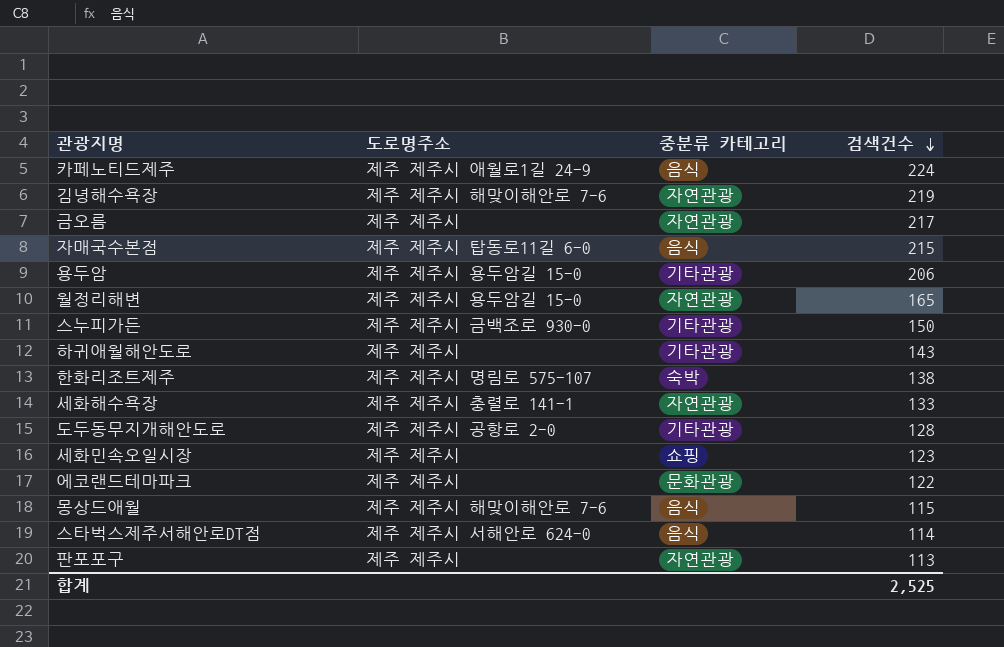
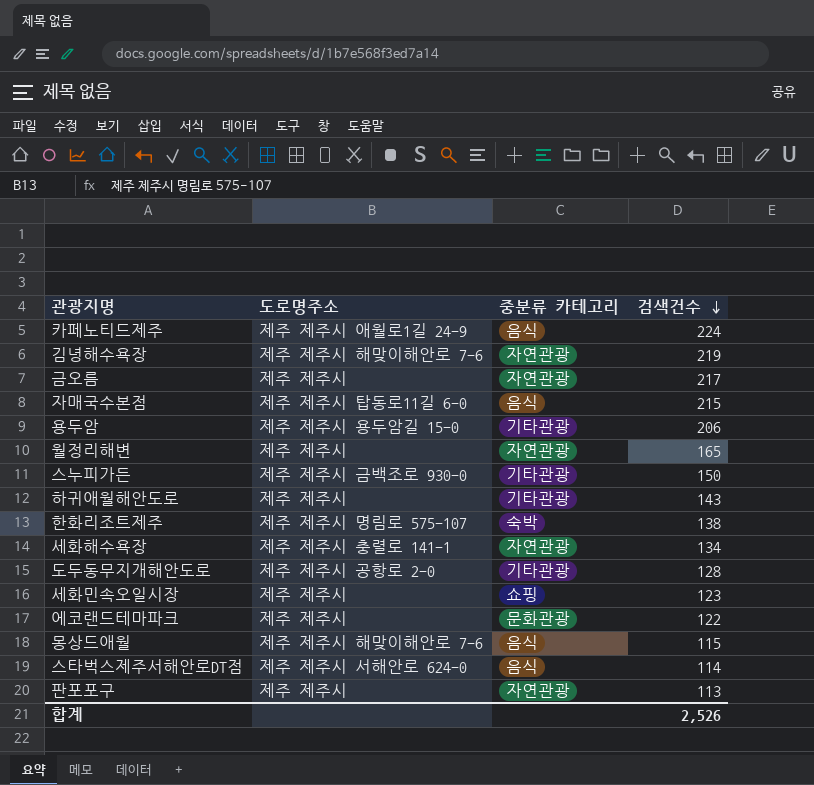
월정리해변 | 도로명주소: 제주 제주시 용두암길 15-0 -> 제주 제주시
세화해수욕장 | 검색건수: 133 -> 134
합계 | 검색건수: 2,525 -> 2,526

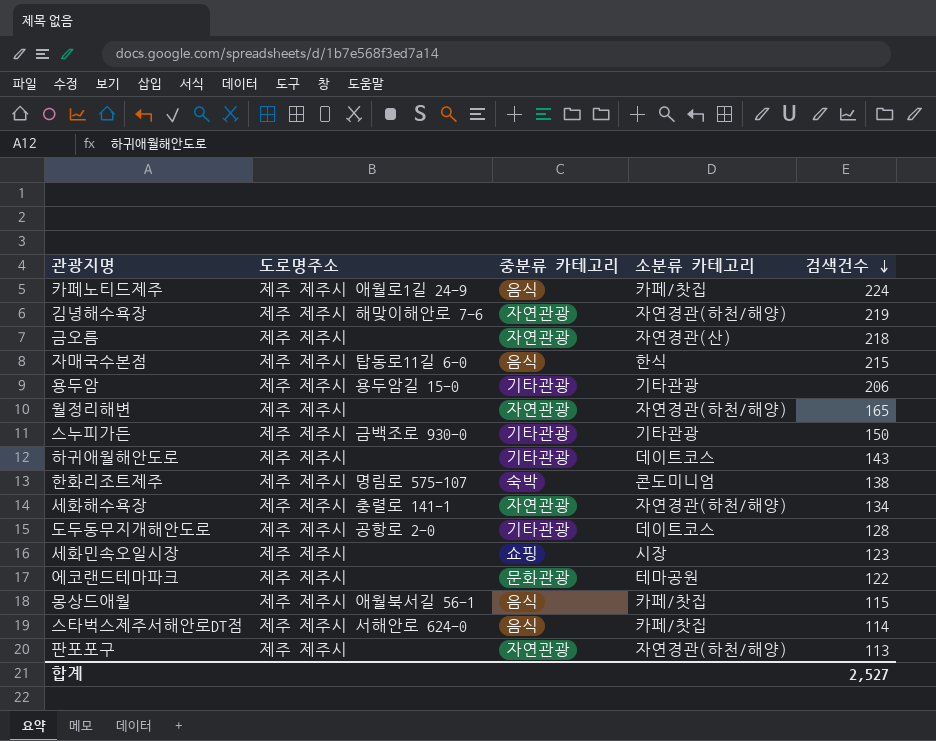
column 소분류 카테고리 | position: none -> 4
금오름 | 검색건수: 217 -> 218
몽상드애월 | 도로명주소: 제주 제주시 해맞이해안로 7-6 -> 제주 제주시 애월북서길 56-1
합계 | 검색건수: 2,526 -> 2,527

